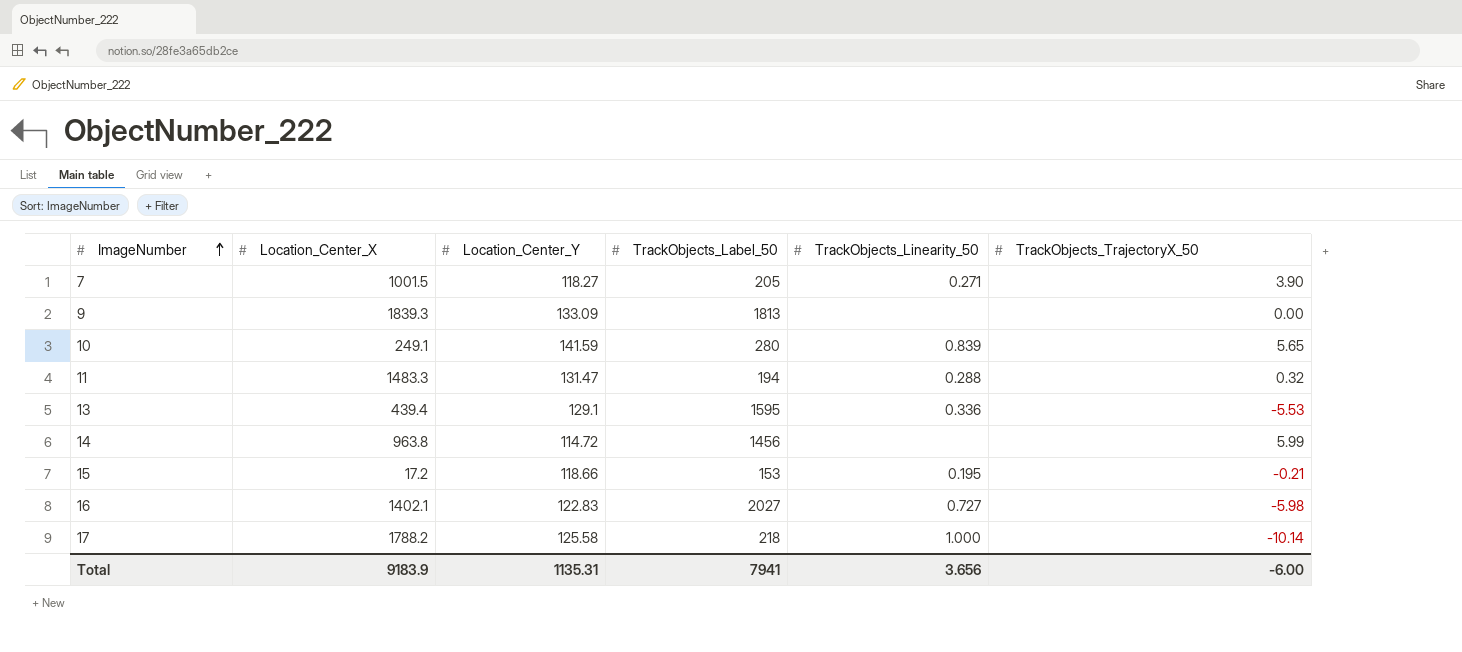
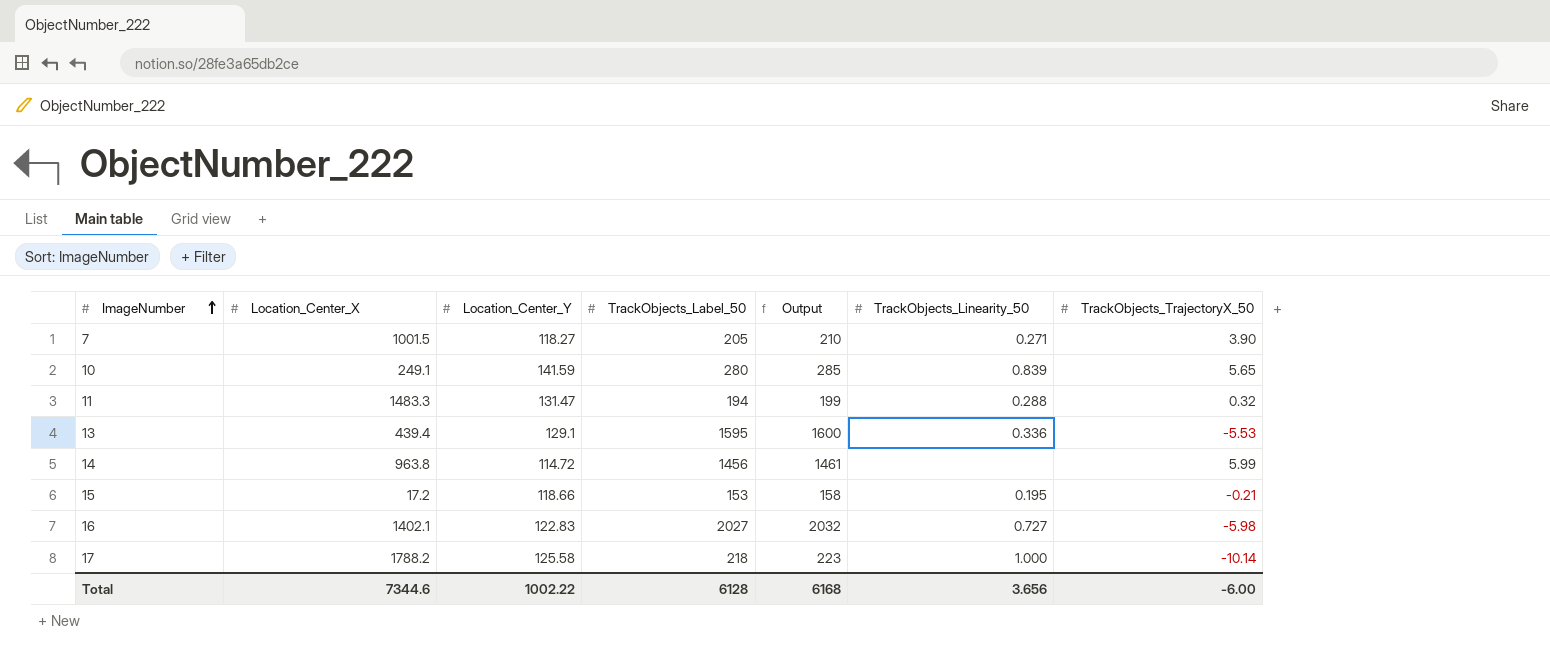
column Output | formula: none -> [TrackObjects_Label_50] + 5
row 9: 1839.3 | 133.09 | 1813 | none | 0.00 -> none
Total | Location_Center_X: 9183.9 -> 7344.6
Total | Location_Center_Y: 1135.31 -> 1002.22
Total | TrackObjects_Label_50: 7941 -> 6128

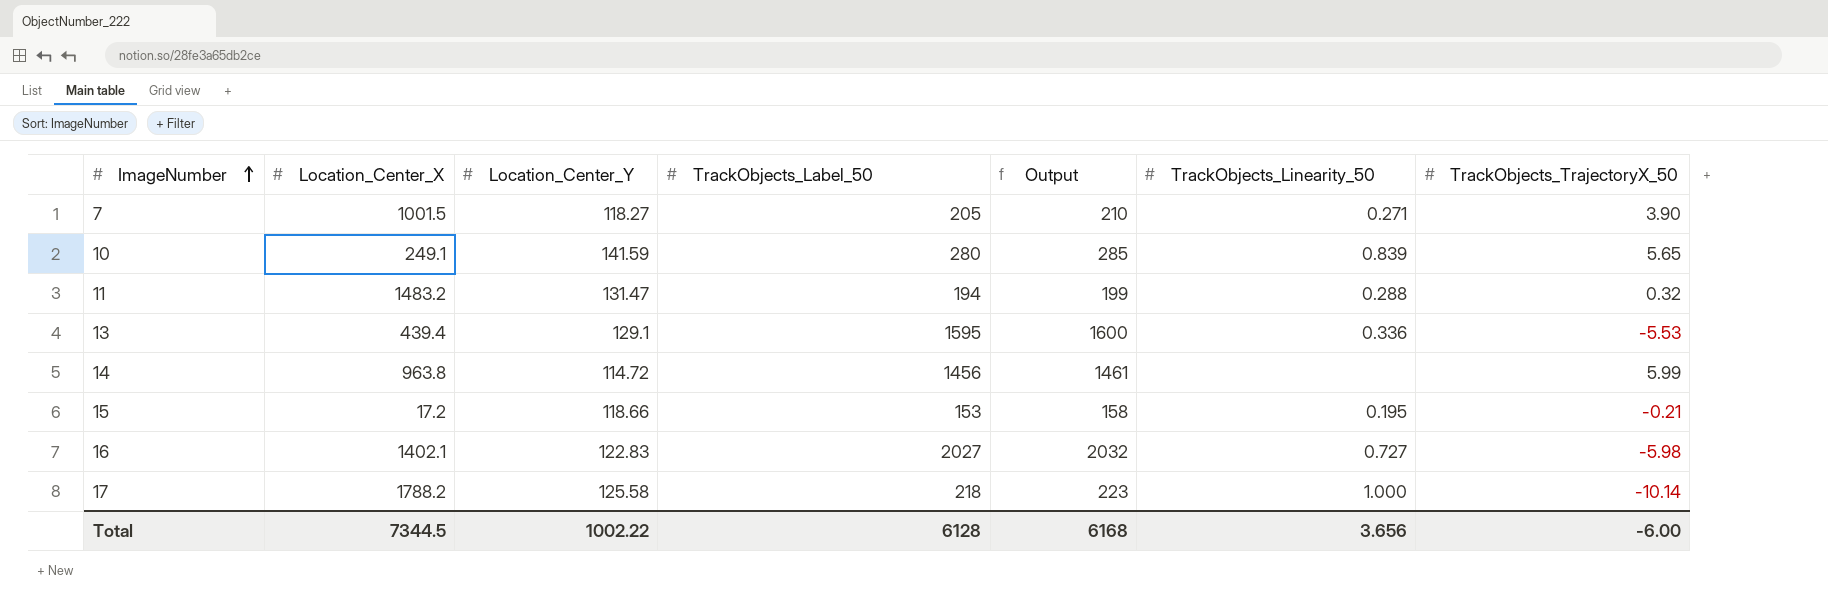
11 | Location_Center_X: 1483.3 -> 1483.2
Total | Location_Center_X: 7344.6 -> 7344.5

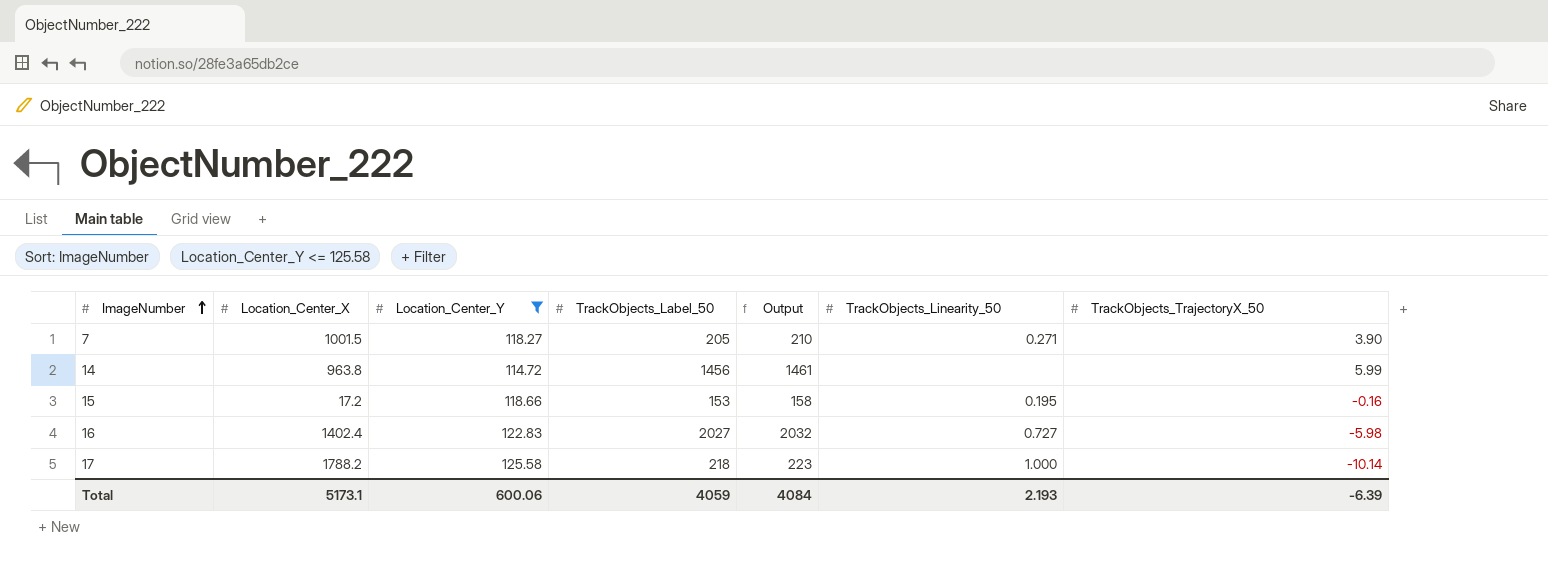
filter: none -> Location_Center_Y <= 125.58
15 | TrackObjects_TrajectoryX_50: -0.21 -> -0.16
16 | Location_Center_X: 1402.1 -> 1402.4
Total | Location_Center_X: 7344.5 -> 5173.1
Total | Location_Center_Y: 1002.22 -> 600.06
Total | TrackObjects_Label_50: 6128 -> 4059
Total | Output: 6168 -> 4084
Total | TrackObjects_Linearity_50: 3.656 -> 2.193
Total | TrackObjects_TrajectoryX_50: -6.00 -> -6.39

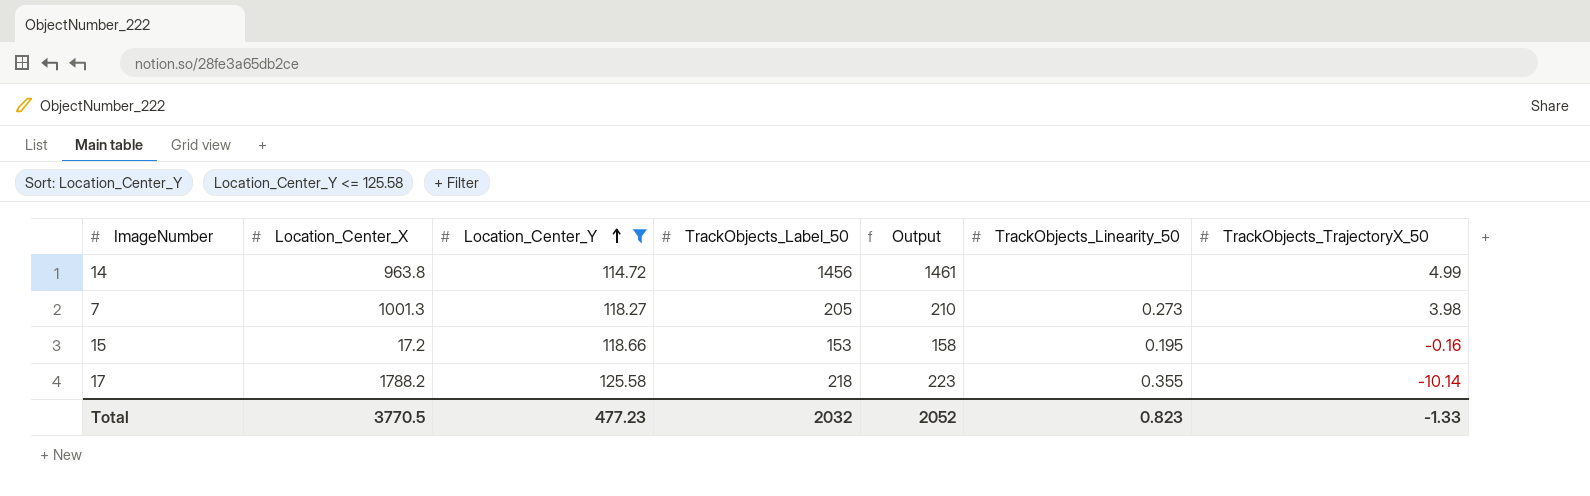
row order: ImageNumber ascending -> Location_Center_Y ascending
row 16: 1402.4 | 122.83 | 2027 | 2032 | 0.727 | -5.98 -> none
14 | TrackObjects_TrajectoryX_50: 5.99 -> 4.99
7 | Location_Center_X: 1001.5 -> 1001.3
7 | TrackObjects_Linearity_50: 0.271 -> 0.273
7 | TrackObjects_TrajectoryX_50: 3.90 -> 3.98
17 | TrackObjects_Linearity_50: 1.000 -> 0.355
Total | Location_Center_X: 5173.1 -> 3770.5
Total | Location_Center_Y: 600.06 -> 477.23
Total | TrackObjects_Label_50: 4059 -> 2032
Total | Output: 4084 -> 2052
Total | TrackObjects_Linearity_50: 2.193 -> 0.823
Total | TrackObjects_TrajectoryX_50: -6.39 -> -1.33

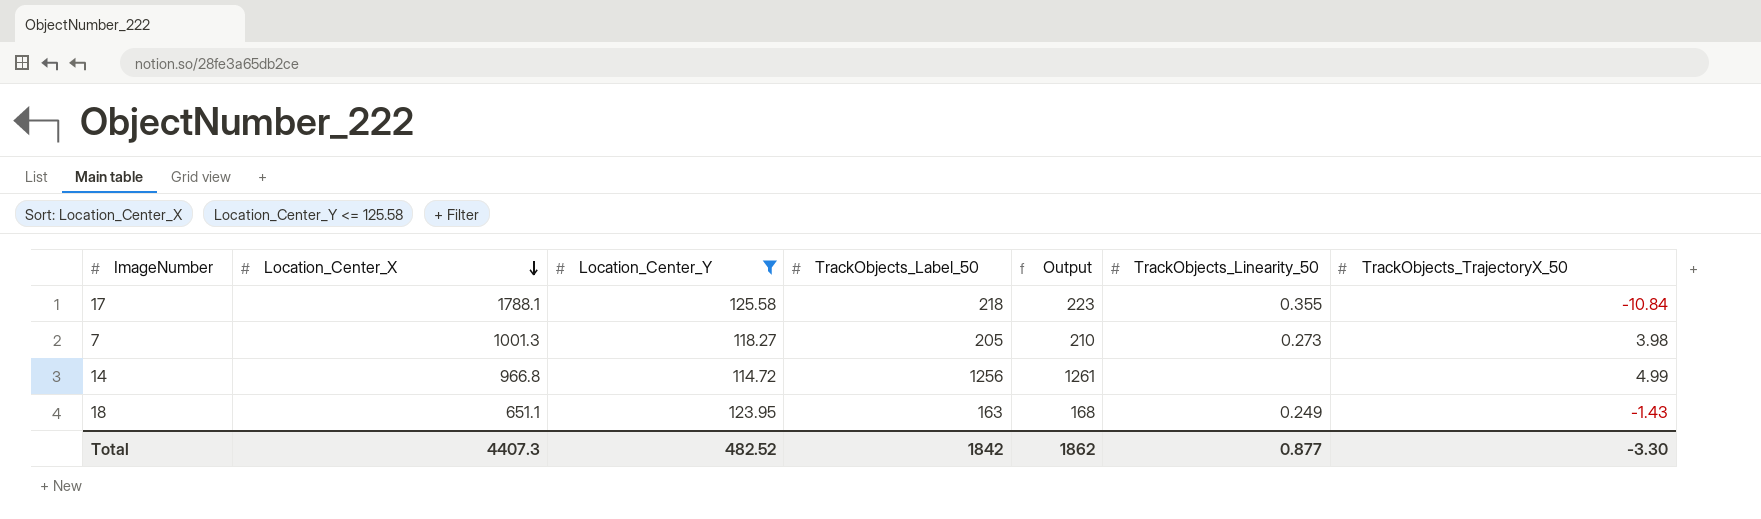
row order: Location_Center_Y ascending -> Location_Center_X descending
row 15: 17.2 | 118.66 | 153 | 158 | 0.195 | -0.16 -> none
17 | Location_Center_X: 1788.2 -> 1788.1
17 | TrackObjects_TrajectoryX_50: -10.14 -> -10.84
14 | Location_Center_X: 963.8 -> 966.8
14 | TrackObjects_Label_50: 1456 -> 1256
14 | Output: 1461 -> 1261
row 18: none -> 651.1 | 123.95 | 163 | 168 | 0.249 | -1.43
Total | Location_Center_X: 3770.5 -> 4407.3
Total | Location_Center_Y: 477.23 -> 482.52
Total | TrackObjects_Label_50: 2032 -> 1842
Total | Output: 2052 -> 1862
Total | TrackObjects_Linearity_50: 0.823 -> 0.877
Total | TrackObjects_TrajectoryX_50: -1.33 -> -3.30

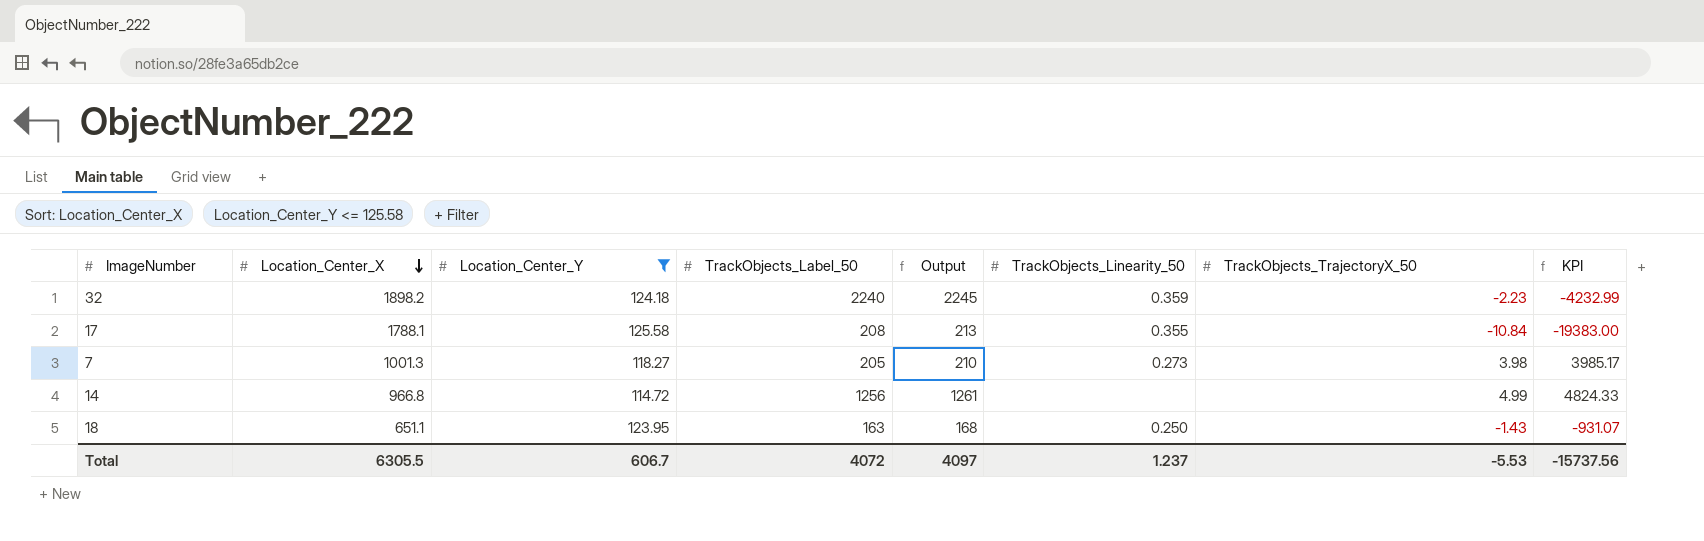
column KPI | formula: none -> [Location_Center_X] * [TrackObjects_TrajectoryX_50]
row 32: none -> 1898.2 | 124.18 | 2240 | 2245 | 0.359 | -2.23 | -4232.99
17 | TrackObjects_Label_50: 218 -> 208
17 | Output: 223 -> 213
18 | TrackObjects_Linearity_50: 0.249 -> 0.250
Total | Location_Center_X: 4407.3 -> 6305.5
Total | Location_Center_Y: 482.52 -> 606.7
Total | TrackObjects_Label_50: 1842 -> 4072
Total | Output: 1862 -> 4097
Total | TrackObjects_Linearity_50: 0.877 -> 1.237
Total | TrackObjects_TrajectoryX_50: -3.30 -> -5.53

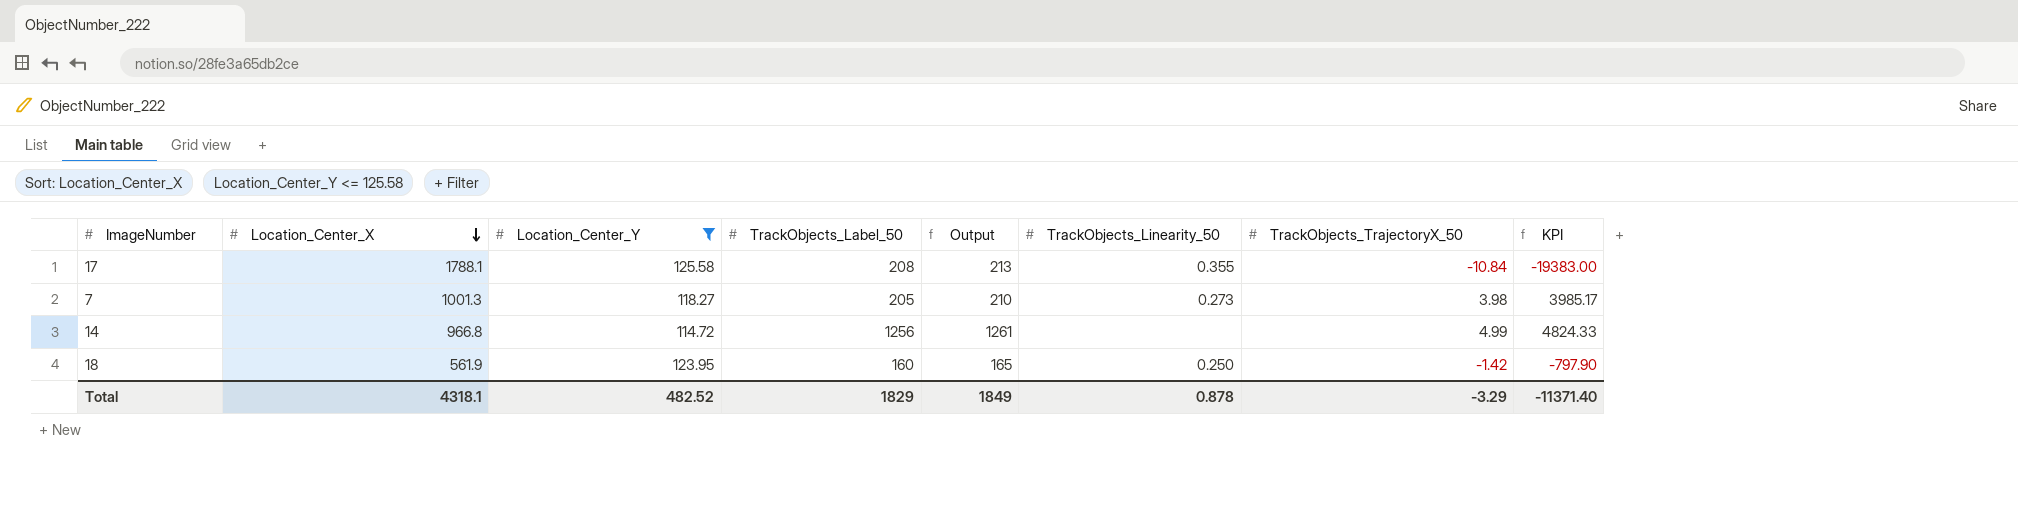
row 32: 1898.2 | 124.18 | 2240 | 2245 | 0.359 | -2.23 | -4232.99 -> none
18 | Location_Center_X: 651.1 -> 561.9
18 | TrackObjects_Label_50: 163 -> 160
18 | Output: 168 -> 165
18 | TrackObjects_TrajectoryX_50: -1.43 -> -1.42
18 | KPI: -931.07 -> -797.90
Total | Location_Center_X: 6305.5 -> 4318.1
Total | Location_Center_Y: 606.7 -> 482.52
Total | TrackObjects_Label_50: 4072 -> 1829
Total | Output: 4097 -> 1849
Total | TrackObjects_Linearity_50: 1.237 -> 0.878
Total | TrackObjects_TrajectoryX_50: -5.53 -> -3.29
Total | KPI: -15737.56 -> -11371.40

